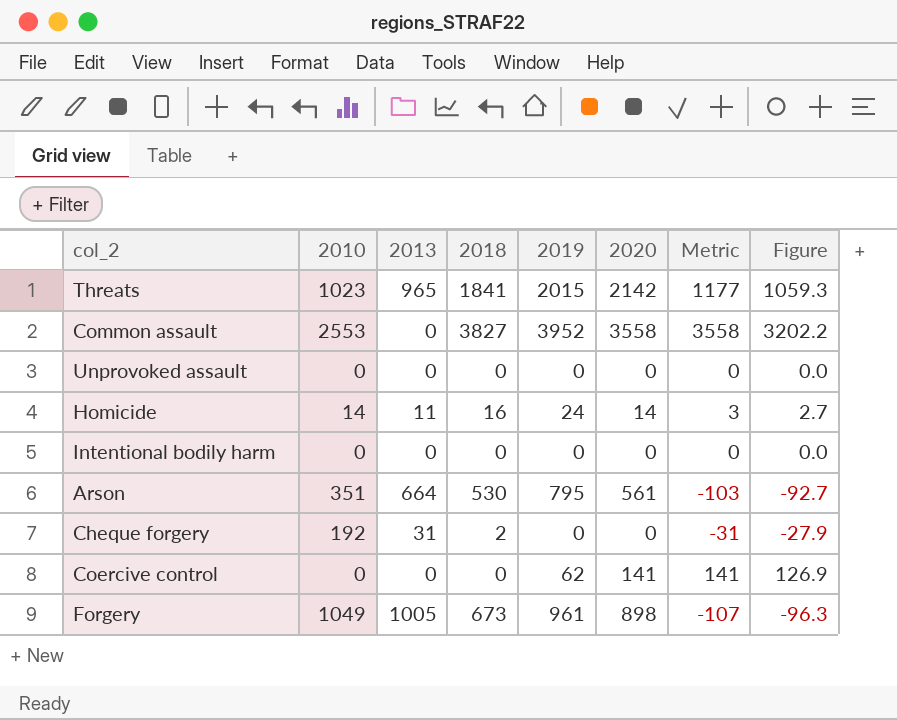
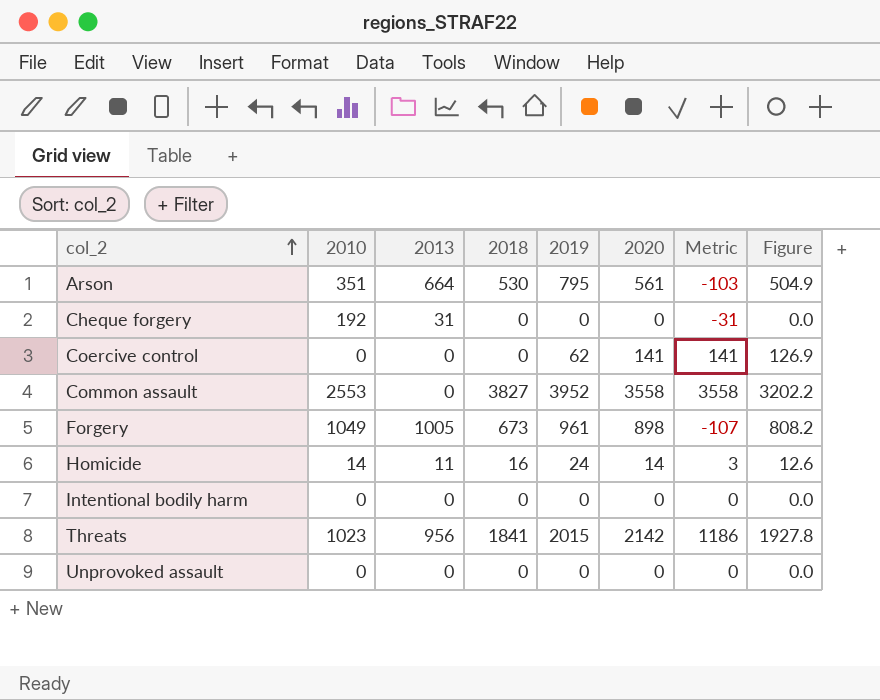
row order: none -> col_2 ascending
column Figure | formula: [Metric] * 0.9 -> [2020] * 0.9
Cheque forgery | 2018: 2 -> 0
Threats | 2013: 965 -> 956
Threats | Metric: 1177 -> 1186

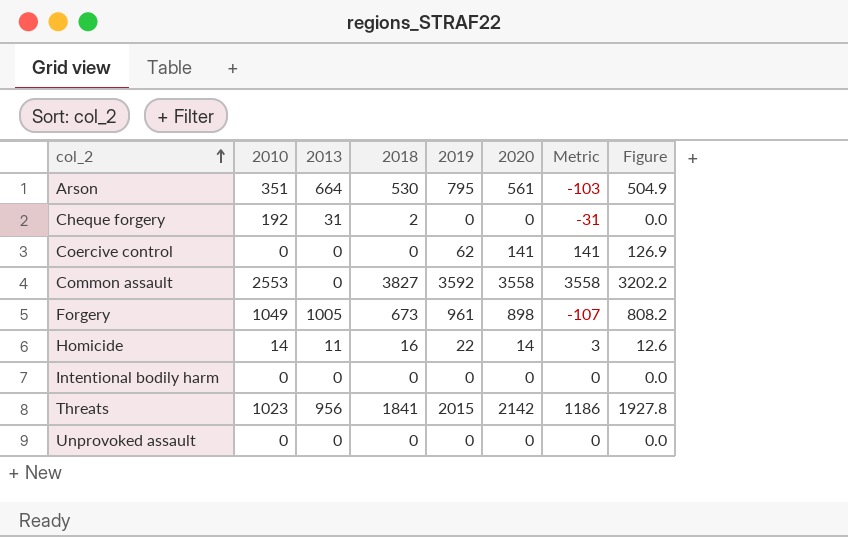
Cheque forgery | 2018: 0 -> 2
Common assault | 2019: 3952 -> 3592
Homicide | 2019: 24 -> 22

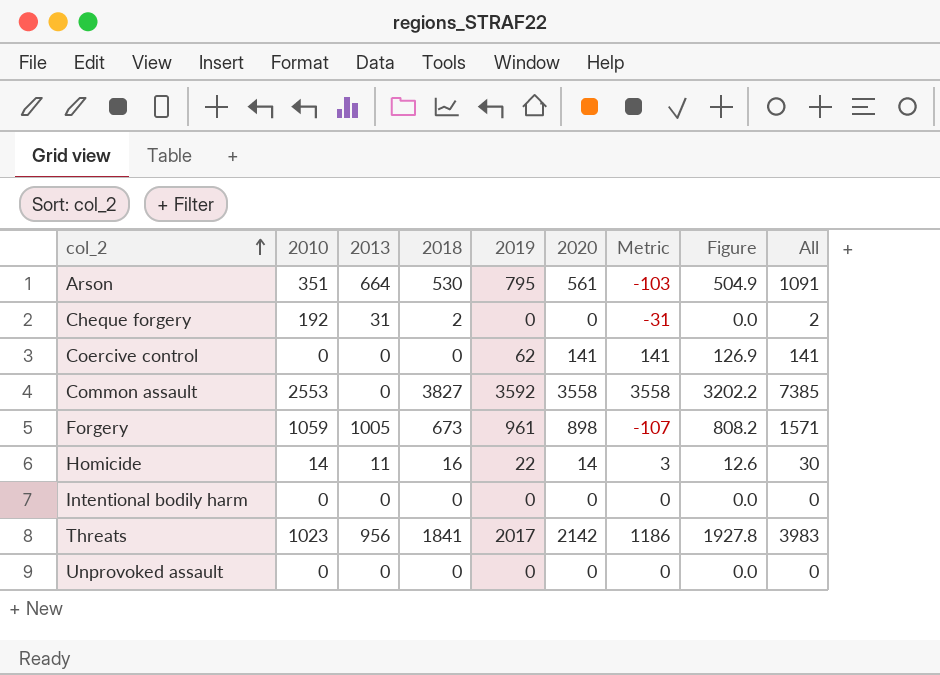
column All | formula: none -> [2018] + [2020]
Forgery | 2010: 1049 -> 1059
Threats | 2019: 2015 -> 2017

